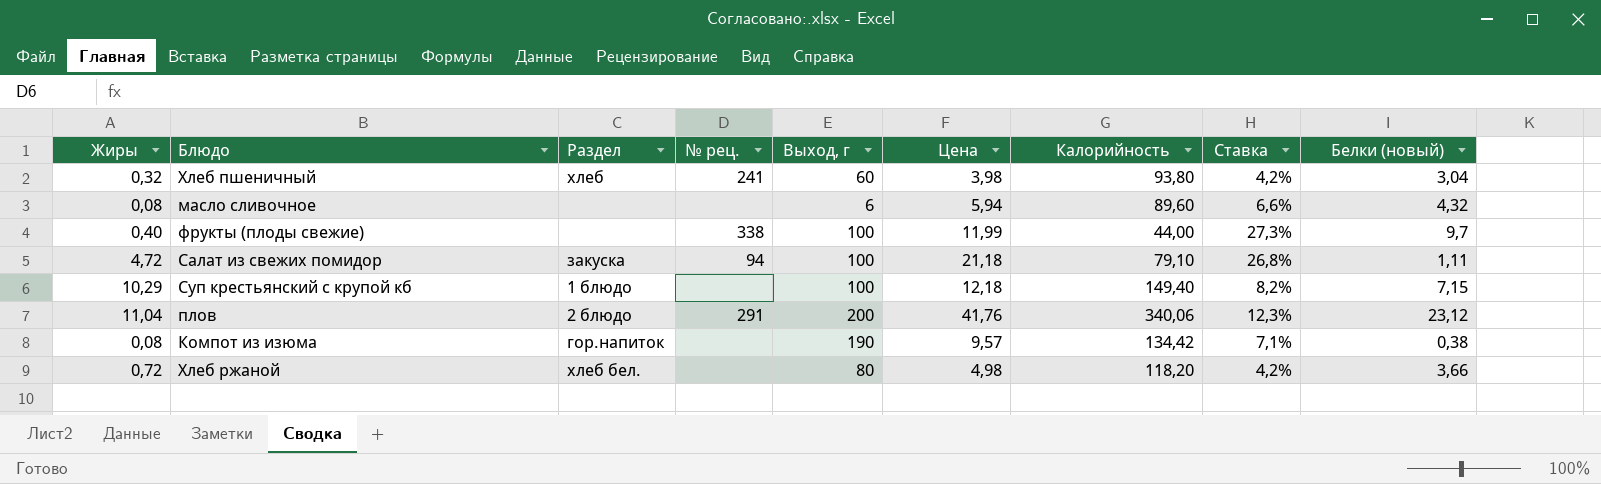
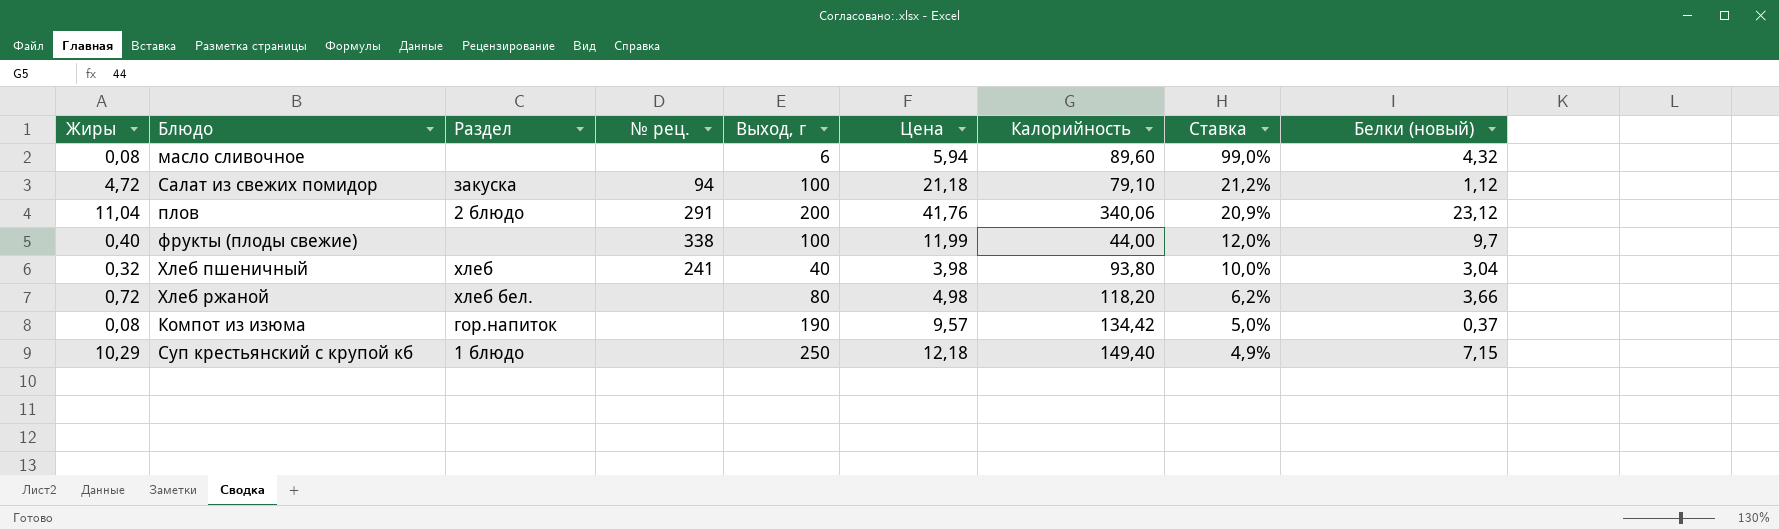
row order: none -> Ставка descending
column Ставка | formula: [Цена] / [Калорийность] -> [Цена] / [Выход, г]
Салат из свежих помидор | Белки (новый): 1,11 -> 1,12
Хлеб пшеничный | Выход, г: 60 -> 40
Компот из изюма | Белки (новый): 0,38 -> 0,37
Суп крестьянский с крупой кб | Выход, г: 100 -> 250

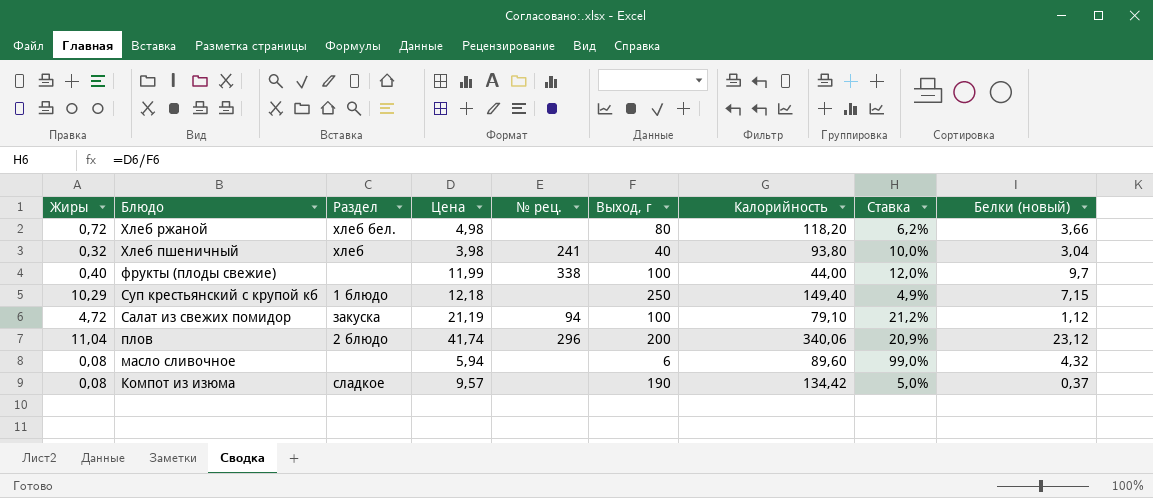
row order: Ставка descending -> Блюдо descending
column Цена | position: 6 -> 4
Салат из свежих помидор | Цена: 21,18 -> 21,19
плов | Цена: 41,76 -> 41,74
плов | № рец.: 291 -> 296
Компот из изюма | Раздел: гор.напиток -> сладкое

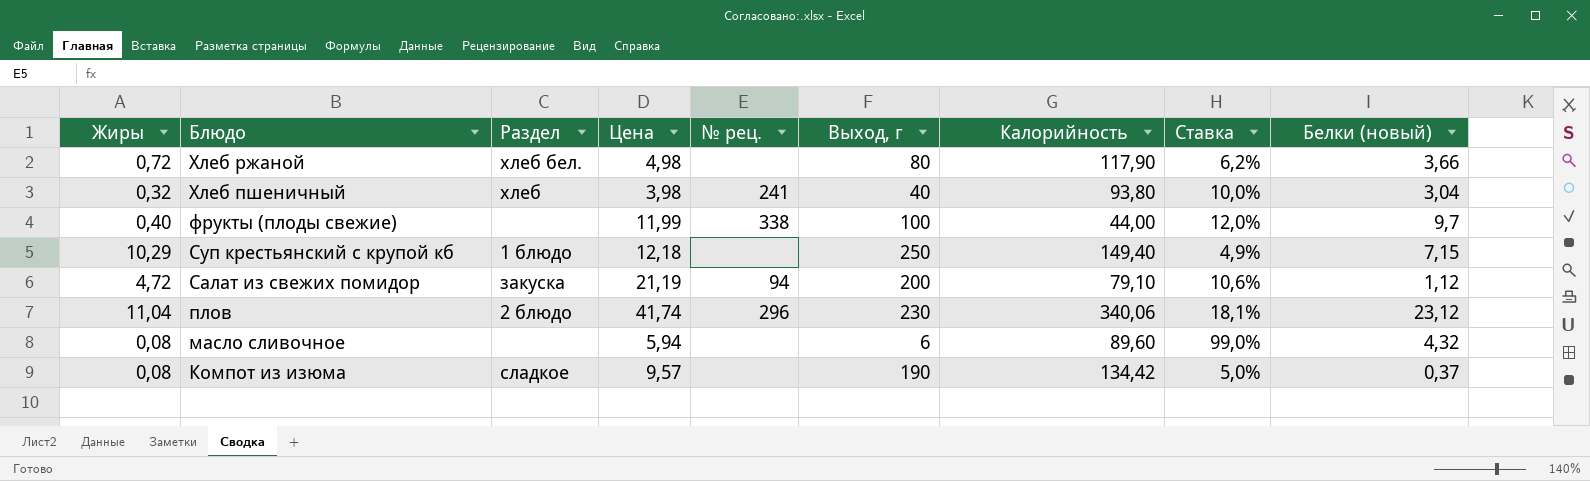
Хлеб ржаной | Калорийность: 118,20 -> 117,90
Салат из свежих помидор | Выход, г: 100 -> 200
Салат из свежих помидор | Ставка: 21,2% -> 10,6%
плов | Выход, г: 200 -> 230
плов | Ставка: 20,9% -> 18,1%

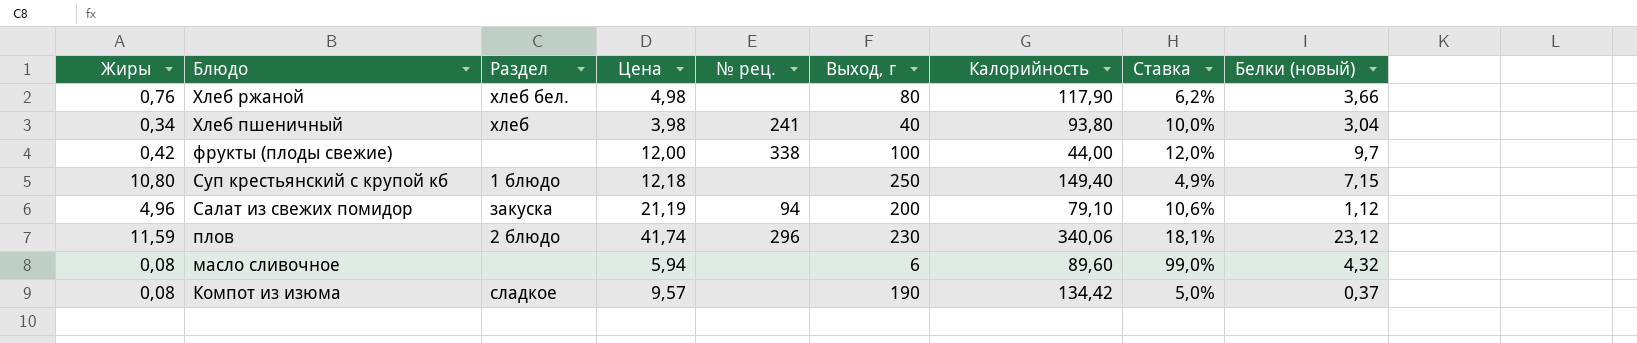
Хлеб ржаной | Жиры: 0,72 -> 0,76
Хлеб пшеничный | Жиры: 0,32 -> 0,34
фрукты (плоды свежие) | Жиры: 0,40 -> 0,42
фрукты (плоды свежие) | Цена: 11,99 -> 12,00
Суп крестьянский с крупой кб | Жиры: 10,29 -> 10,80
Салат из свежих помидор | Жиры: 4,72 -> 4,96
плов | Жиры: 11,04 -> 11,59

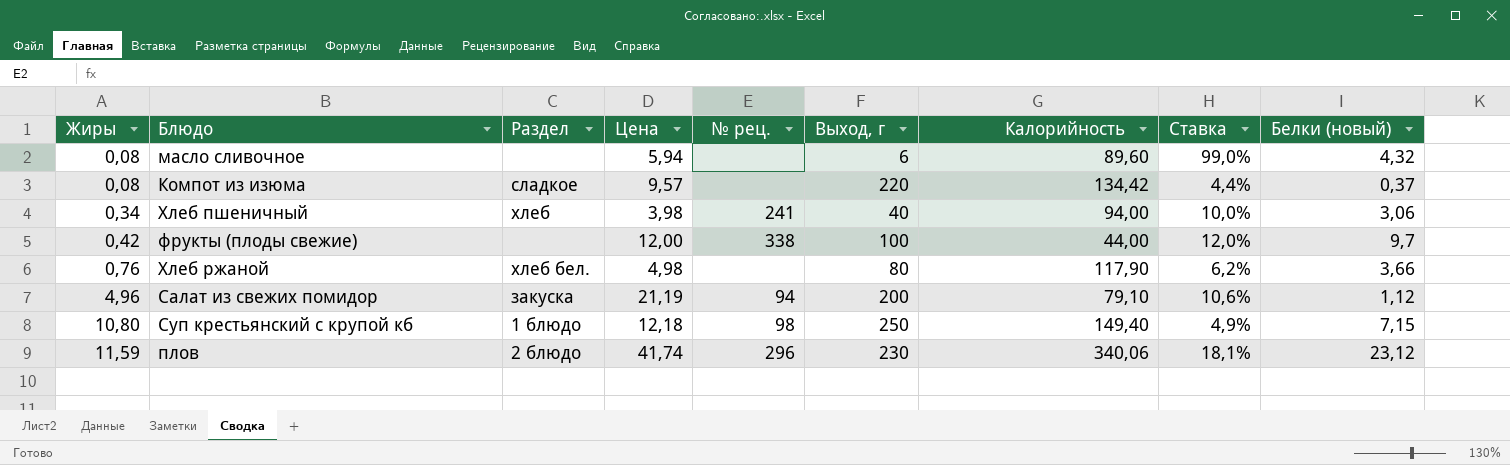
row order: Блюдо descending -> Жиры ascending
Компот из изюма | Выход, г: 190 -> 220
Компот из изюма | Ставка: 5,0% -> 4,4%
Хлеб пшеничный | Калорийность: 93,80 -> 94,00
Хлеб пшеничный | Белки (новый): 3,04 -> 3,06
Суп крестьянский с крупой кб | № рец.: none -> 98

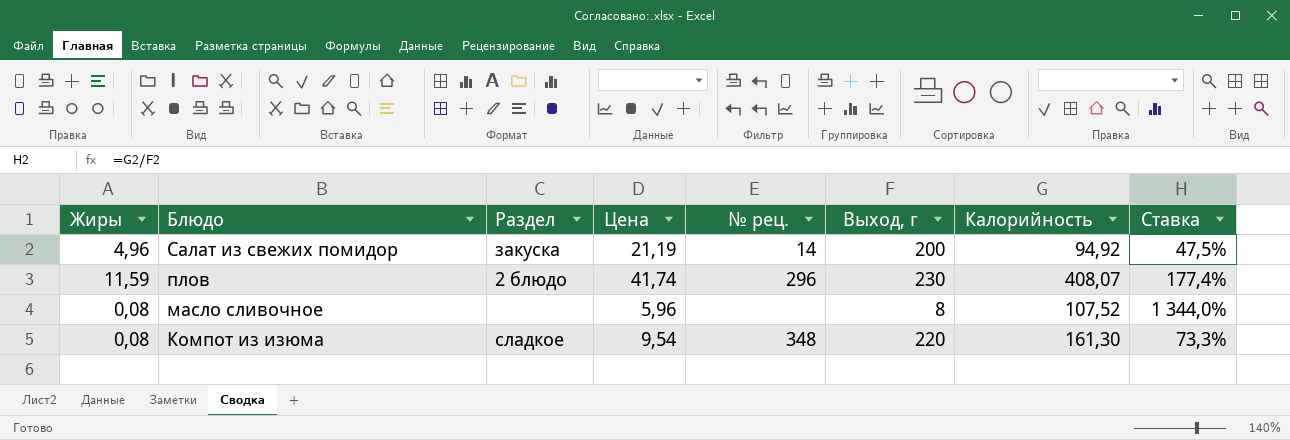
row order: Жиры ascending -> Блюдо descending
column Белки (новый) | position: 9 -> none
column Ставка | formula: [Цена] / [Выход, г] -> [Калорийность] / [Выход, г]
row Хлеб пшеничный: 0,34 | хлеб | 3,98 | 241 | 40 | 94,00 | 10,0% | 3,06 -> none
row фрукты (плоды свежие): 0,42 | none | 12,00 | 338 | 100 | 44,00 | 12,0% | 9,7 -> none
row Хлеб ржаной: 0,76 | хлеб бел. | 4,98 | none | 80 | 117,90 | 6,2% | 3,66 -> none
row Суп крестьянский с крупой кб: 10,80 | 1 блюдо | 12,18 | 98 | 250 | 149,40 | 4,9% | 7,15 -> none
Салат из свежих помидор | № рец.: 94 -> 14
Салат из свежих помидор | Калорийность: 79,10 -> 94,92
плов | Калорийность: 340,06 -> 408,07
масло сливочное | Цена: 5,94 -> 5,96
масло сливочное | Выход, г: 6 -> 8
масло сливочное | Калорийность: 89,60 -> 107,52
Компот из изюма | Цена: 9,57 -> 9,54
Компот из изюма | № рец.: none -> 348
Компот из изюма | Калорийность: 134,42 -> 161,30

